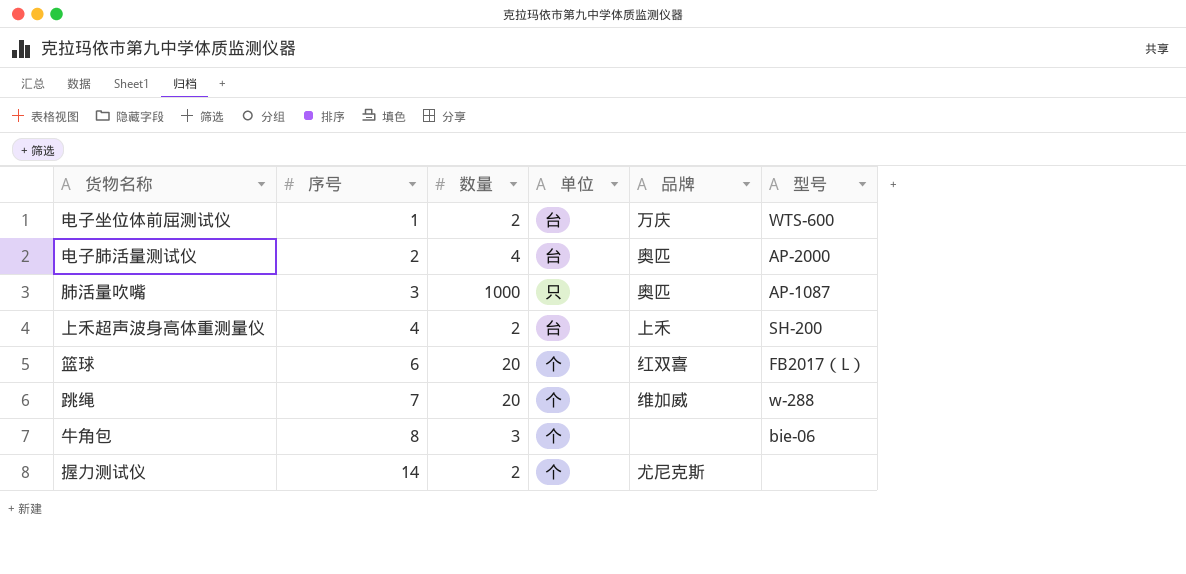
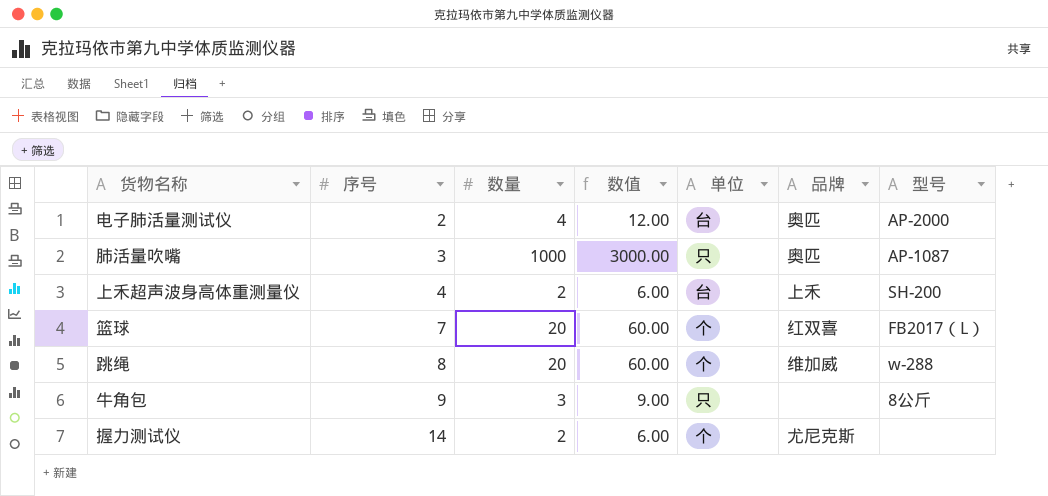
column 数值 | formula: none -> [数量] * 3
row 电子坐位体前屈测试仪: 1 | 2 | 台 | 万庆 | WTS-600 -> none
篮球 | 序号: 6 -> 7
跳绳 | 序号: 7 -> 8
牛角包 | 序号: 8 -> 9
牛角包 | 单位: 个 -> 只
牛角包 | 型号: bie-06 -> 8公斤

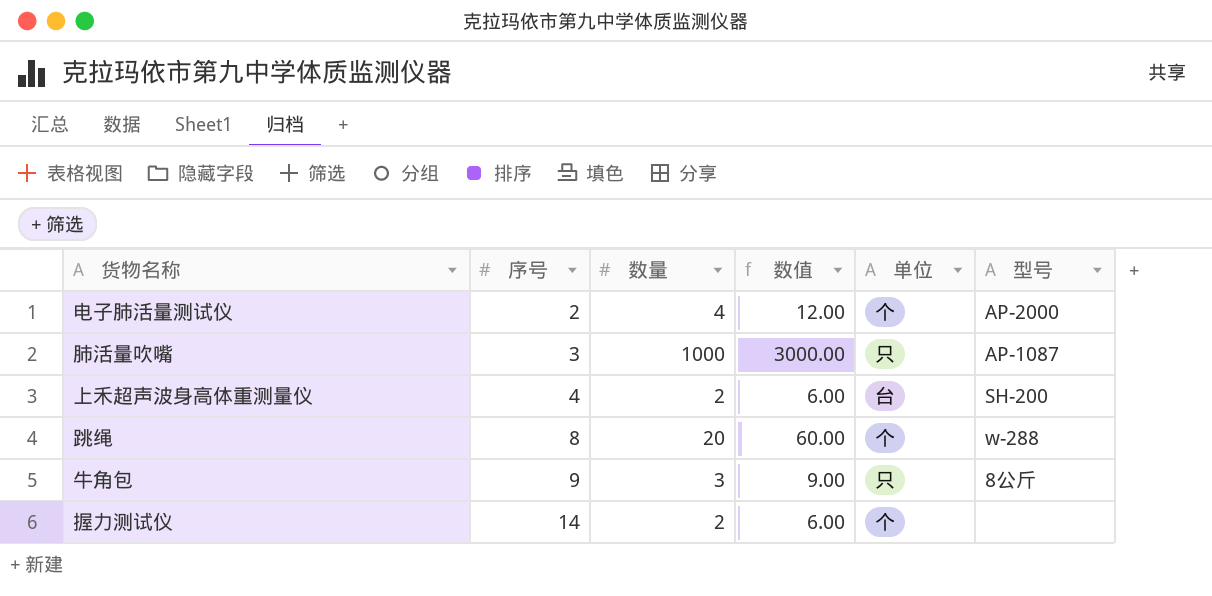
column 品牌 | position: 6 -> none
row 篮球: 7 | 20 | 60.00 | 个 | 红双喜 | FB2017（L） -> none
电子肺活量测试仪 | 单位: 台 -> 个

